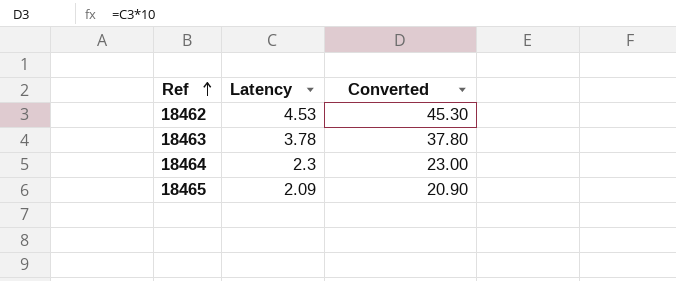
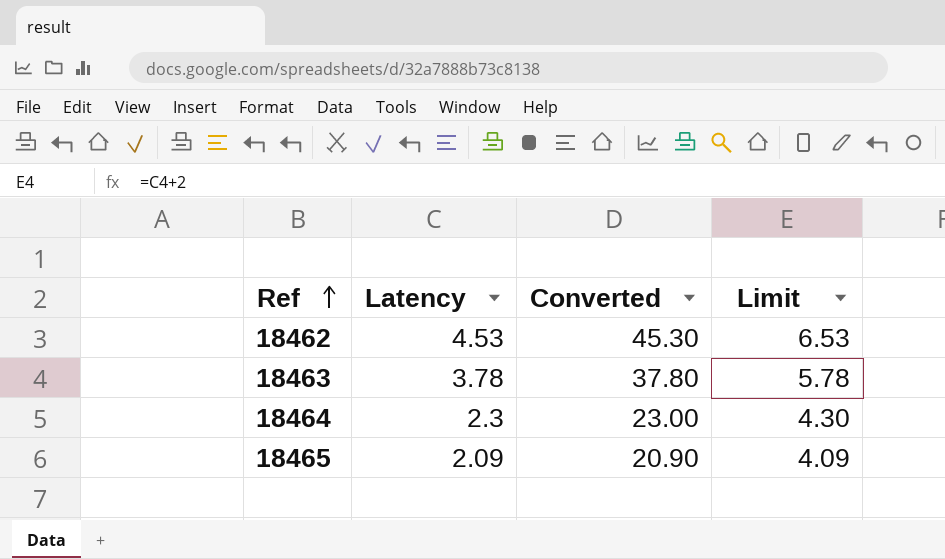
column Limit | formula: none -> [Latency] + 2

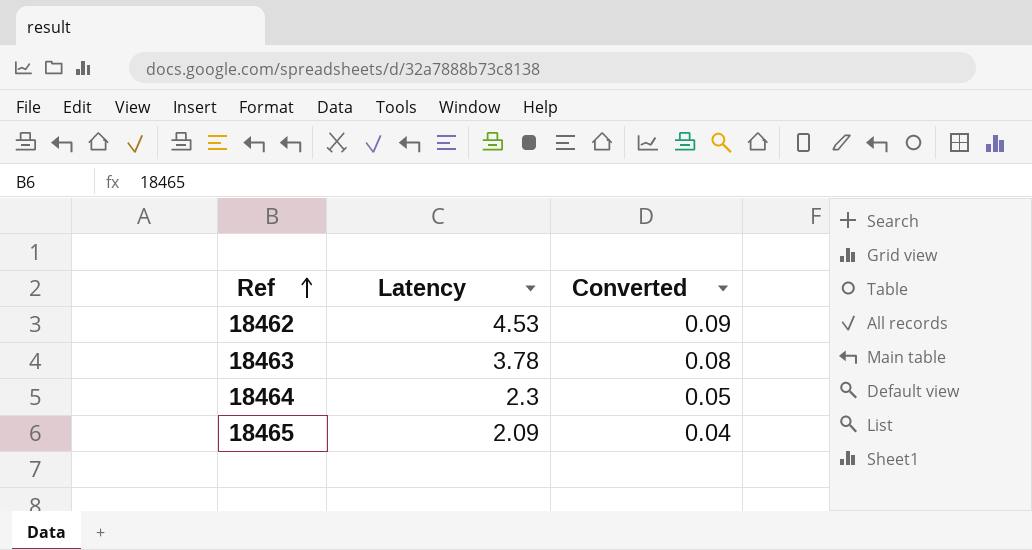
column Limit | formula: [Latency] + 2 -> none
column Converted | formula: [Latency] * 10 -> [Latency] * 0.02

